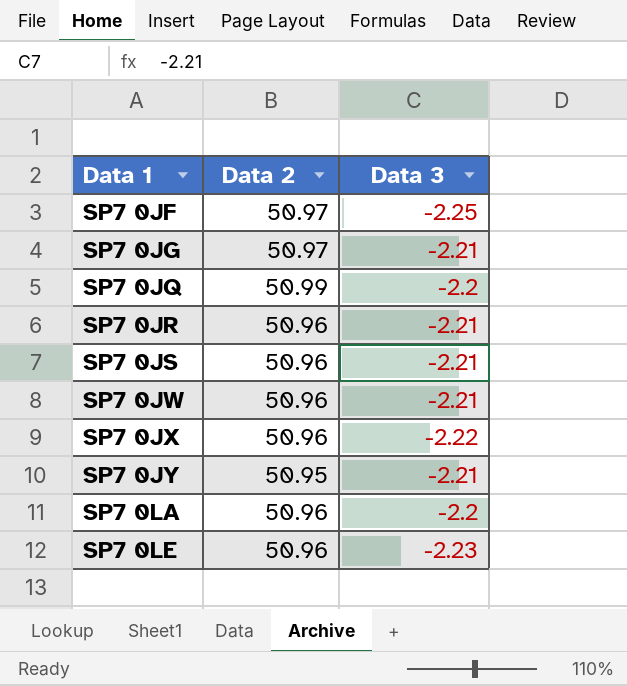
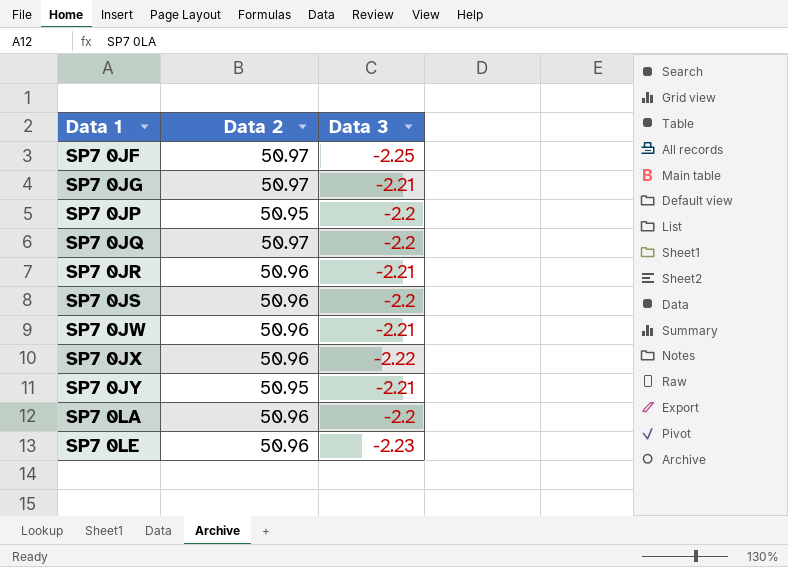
row SP7 0JP: none -> 50.95 | -2.2
SP7 0JQ | Data 2: 50.99 -> 50.97
SP7 0JS | Data 3: -2.21 -> -2.2

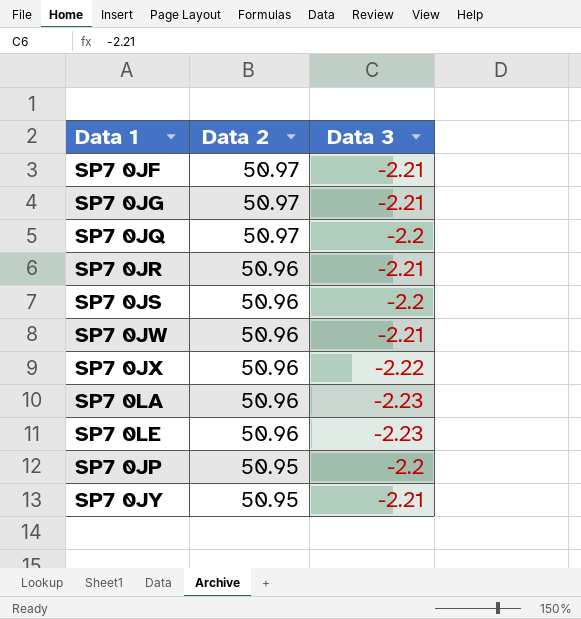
row order: Data 1 ascending -> Data 2 descending
SP7 0JF | Data 3: -2.25 -> -2.21
SP7 0LA | Data 3: -2.2 -> -2.23

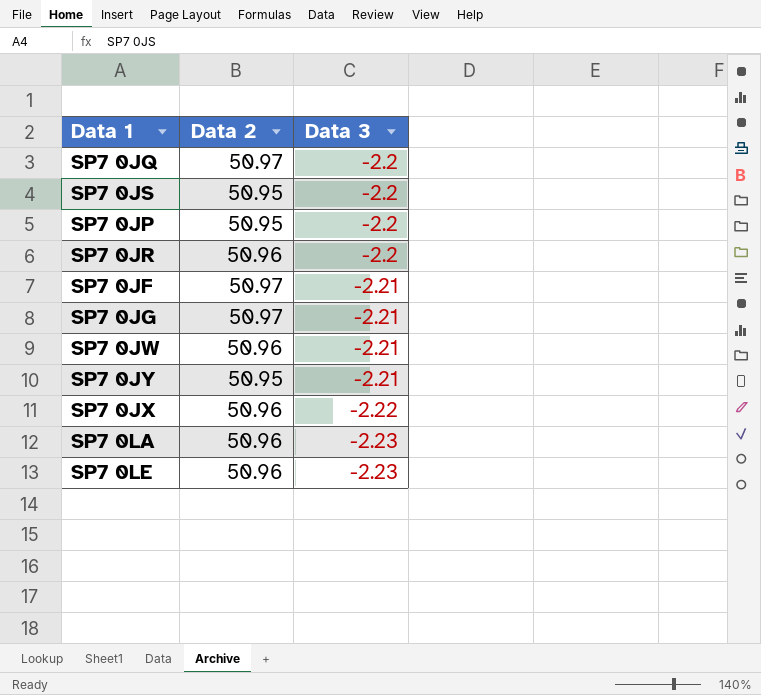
row order: Data 2 descending -> Data 3 descending
SP7 0JS | Data 2: 50.96 -> 50.95
SP7 0JR | Data 3: -2.21 -> -2.2

